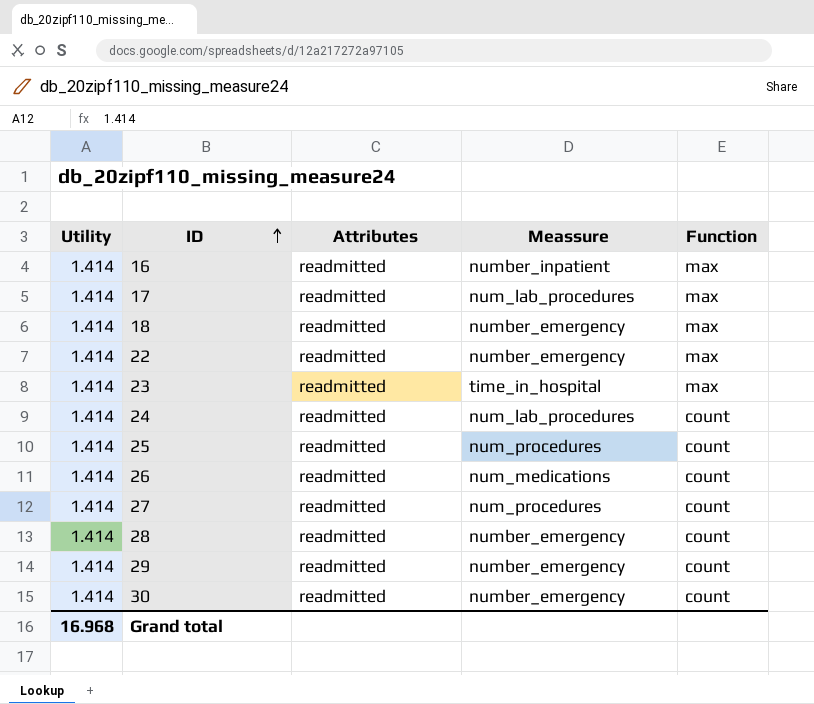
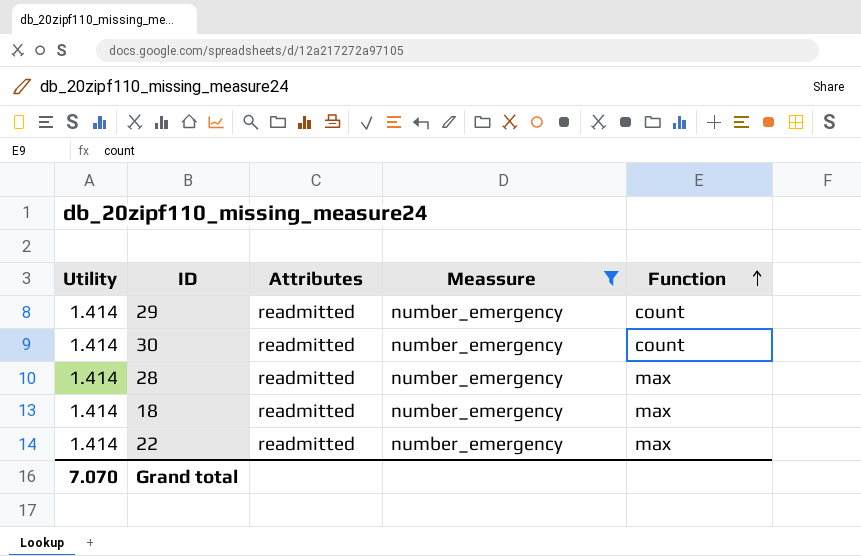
filter: none -> Meassure = number_emergency
row order: ID ascending -> Function ascending
28 | Function: count -> max
Grand total | Utility: 16.968 -> 7.070

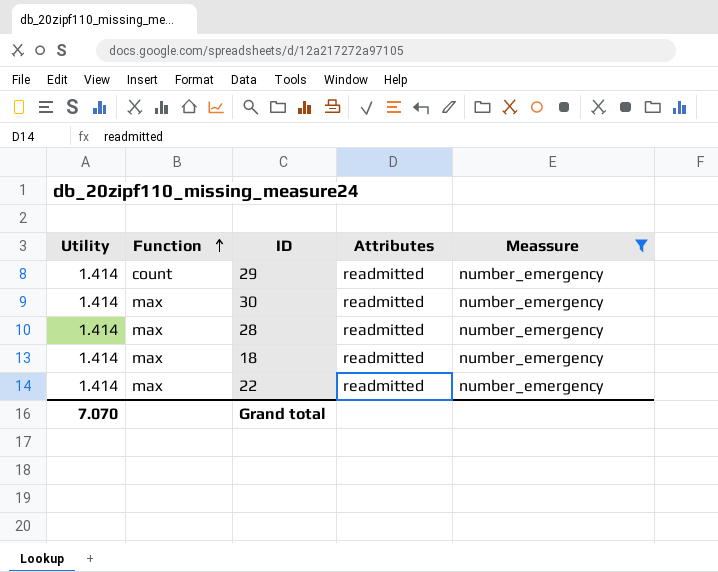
column Function | position: 5 -> 2
30 | Function: count -> max

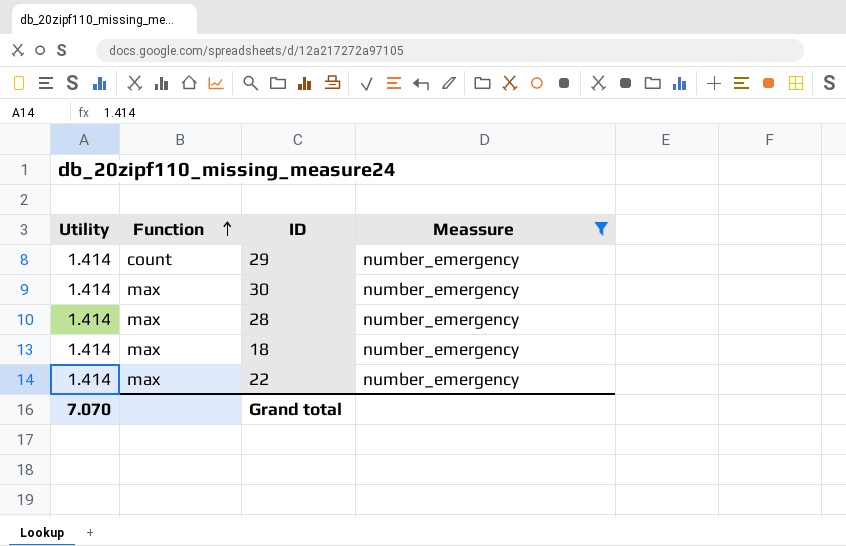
column Attributes | position: 4 -> none

